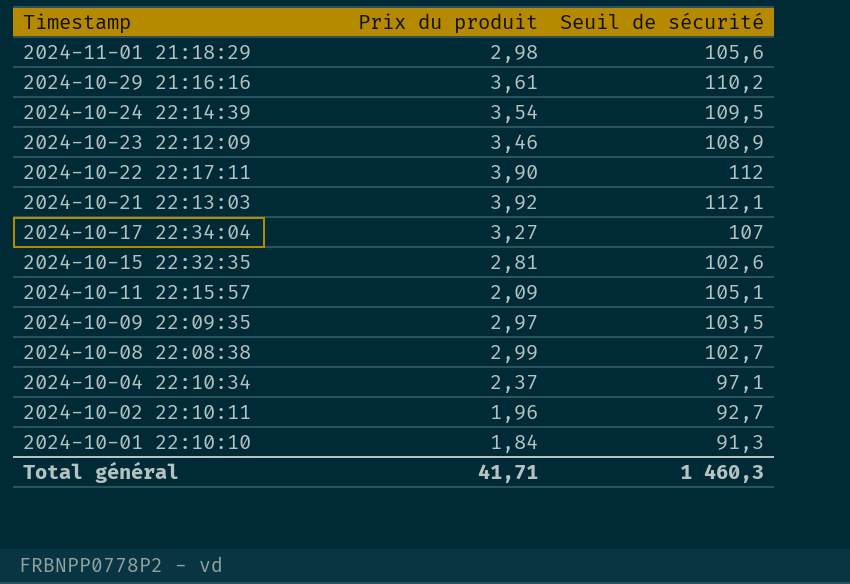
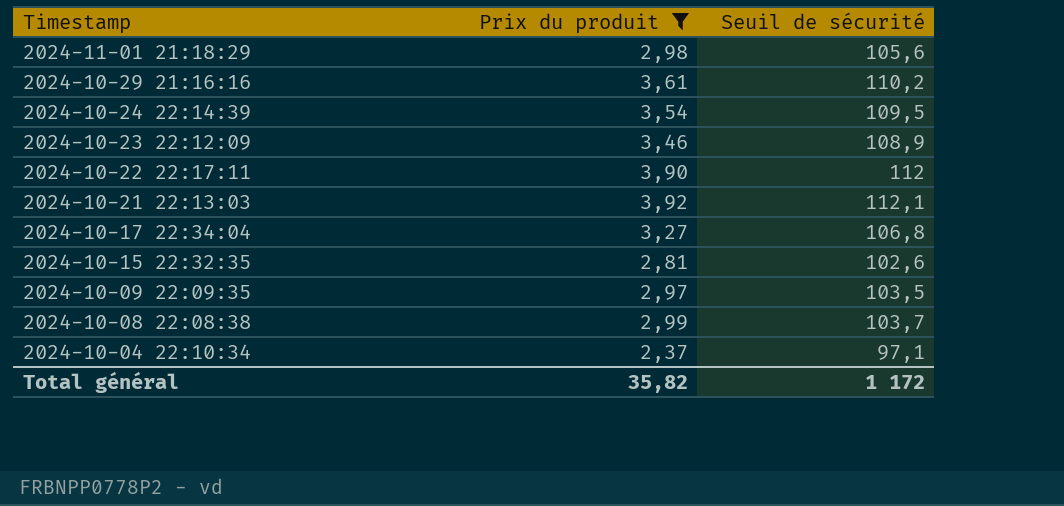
filter: none -> Prix du produit >= 2,37
2024-10-17 22:34:04 | Seuil de sécurité: 107 -> 106,8
2024-10-08 22:08:38 | Seuil de sécurité: 102,7 -> 103,7
Total général | Prix du produit: 41,71 -> 35,82
Total général | Seuil de sécurité: 1 460,3 -> 1 172

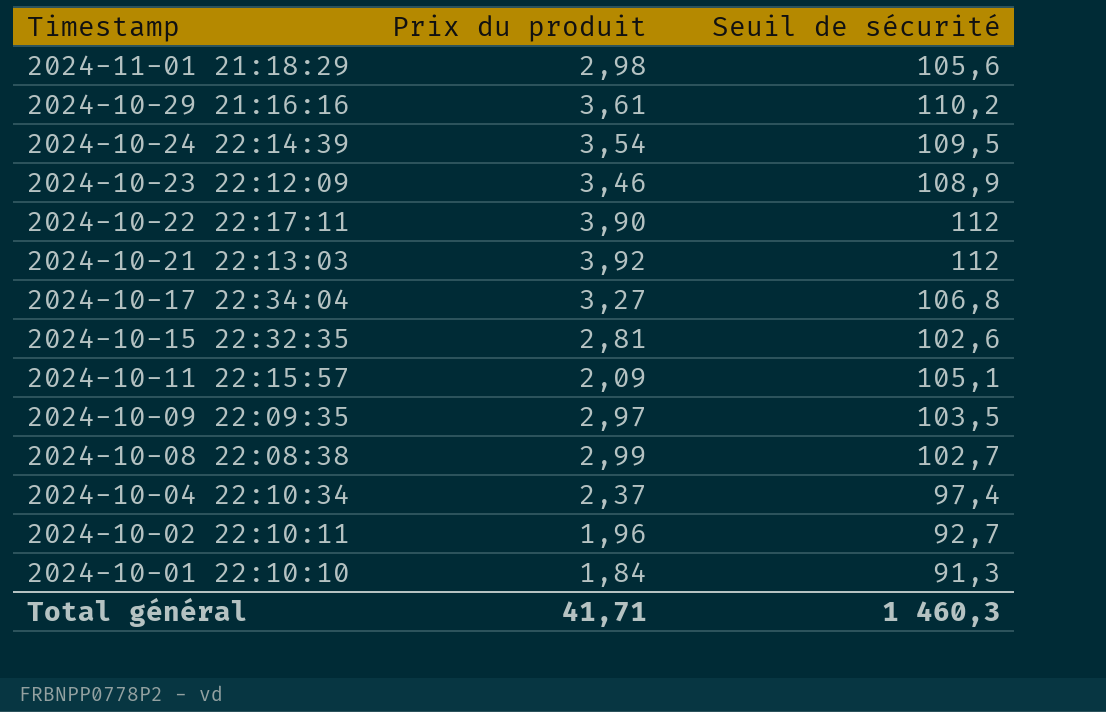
filter: Prix du produit >= 2,37 -> none
2024-10-21 22:13:03 | Seuil de sécurité: 112,1 -> 112
2024-10-08 22:08:38 | Seuil de sécurité: 103,7 -> 102,7
2024-10-04 22:10:34 | Seuil de sécurité: 97,1 -> 97,4
Total général | Prix du produit: 35,82 -> 41,71
Total général | Seuil de sécurité: 1 172 -> 1 460,3

